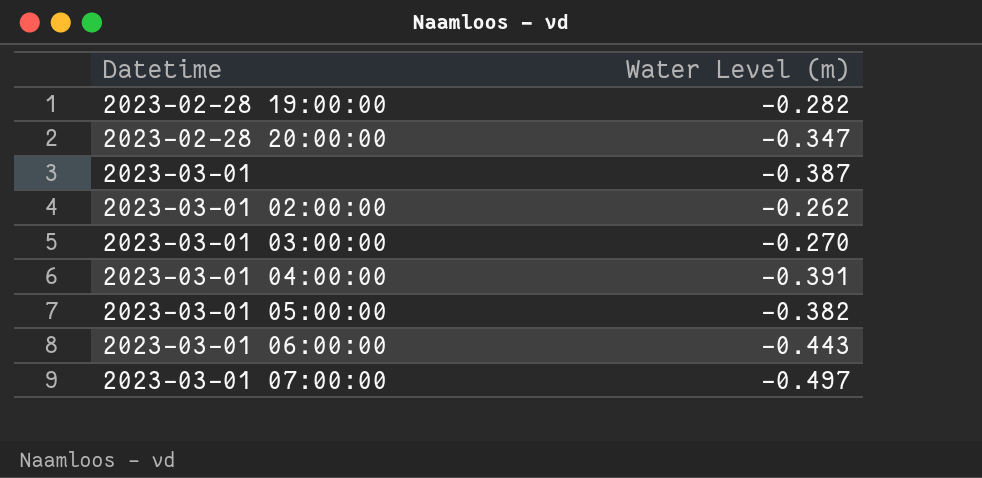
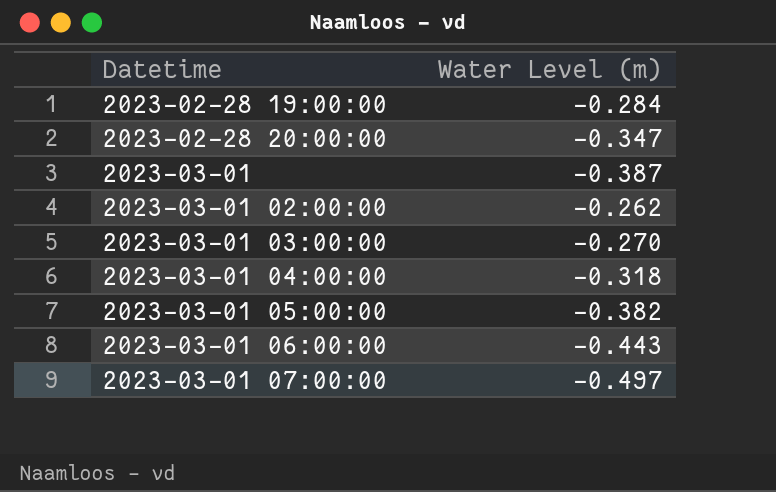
2023-02-28 19:00:00 | Water Level (m): -0.282 -> -0.284
2023-03-01 04:00:00 | Water Level (m): -0.391 -> -0.318

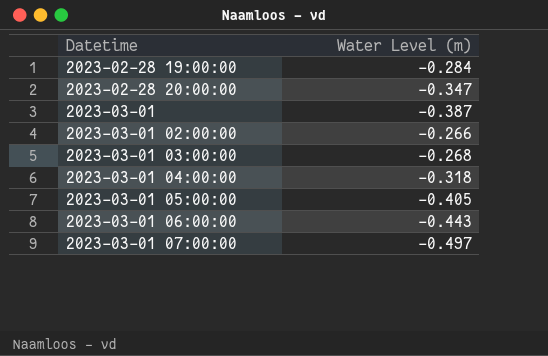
2023-03-01 02:00:00 | Water Level (m): -0.262 -> -0.266
2023-03-01 03:00:00 | Water Level (m): -0.270 -> -0.268
2023-03-01 05:00:00 | Water Level (m): -0.382 -> -0.405

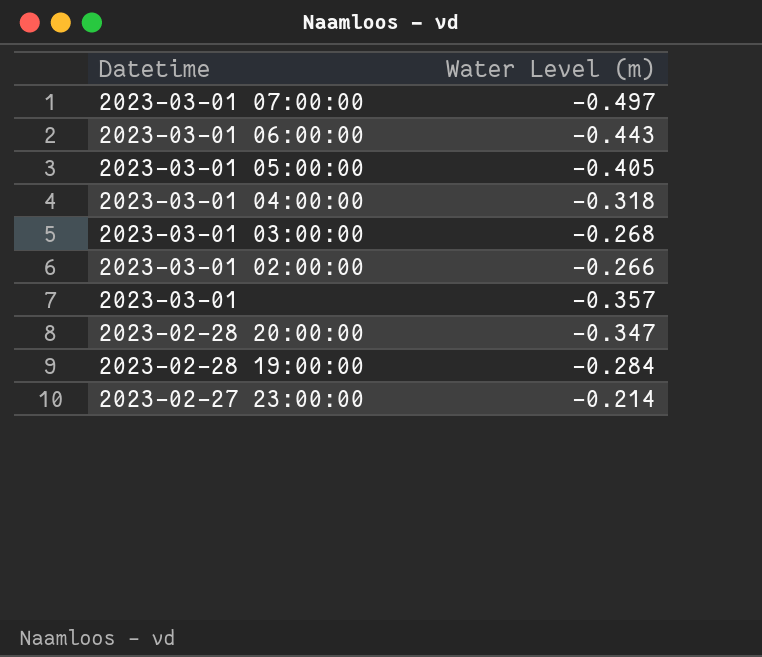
row order: Datetime ascending -> Datetime descending
2023-03-01 | Water Level (m): -0.387 -> -0.357
row 2023-02-27 23:00:00: none -> -0.214

